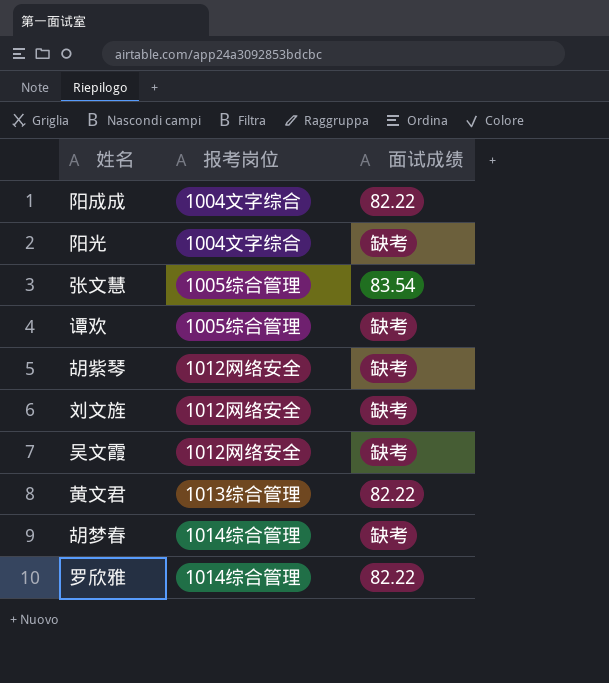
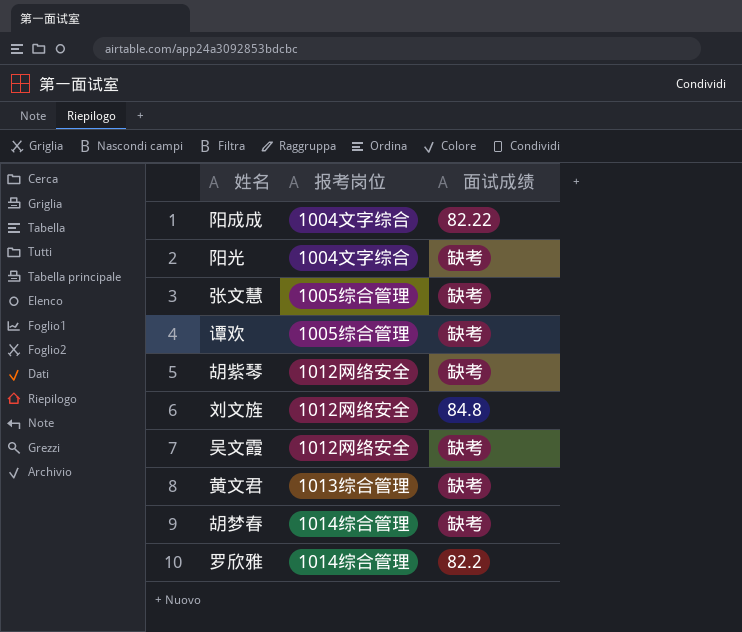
张文慧 | 面试成绩: 83.54 -> 缺考
刘文旌 | 面试成绩: 缺考 -> 84.8
黄文君 | 面试成绩: 82.22 -> 缺考
罗欣雅 | 面试成绩: 82.22 -> 82.2

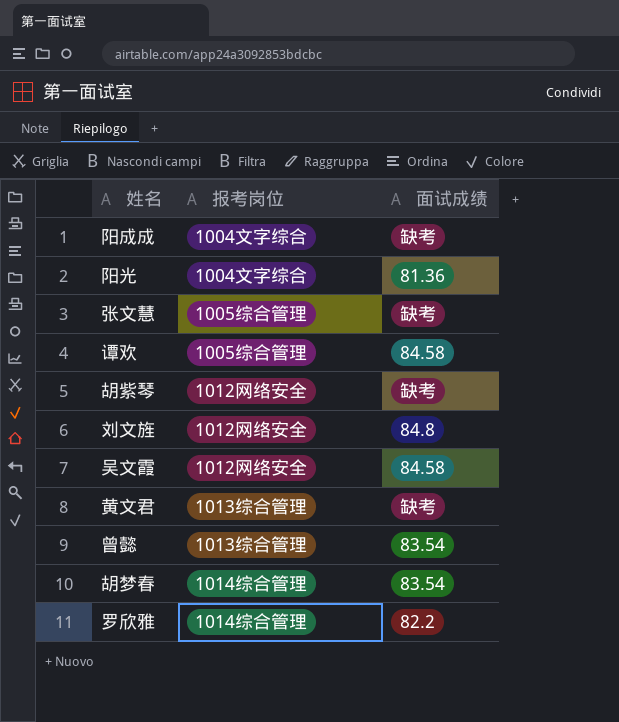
阳成成 | 面试成绩: 82.22 -> 缺考
阳光 | 面试成绩: 缺考 -> 81.36
谭欢 | 面试成绩: 缺考 -> 84.58
吴文霞 | 面试成绩: 缺考 -> 84.58
row 曾懿: none -> 1013综合管理 | 83.54
胡梦春 | 面试成绩: 缺考 -> 83.54

